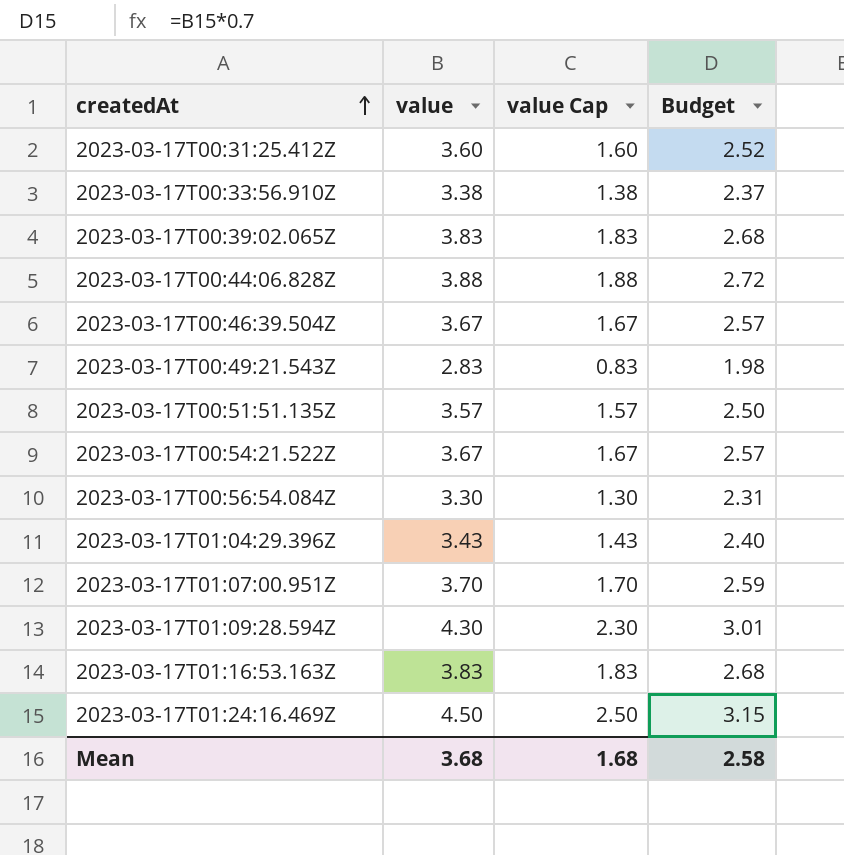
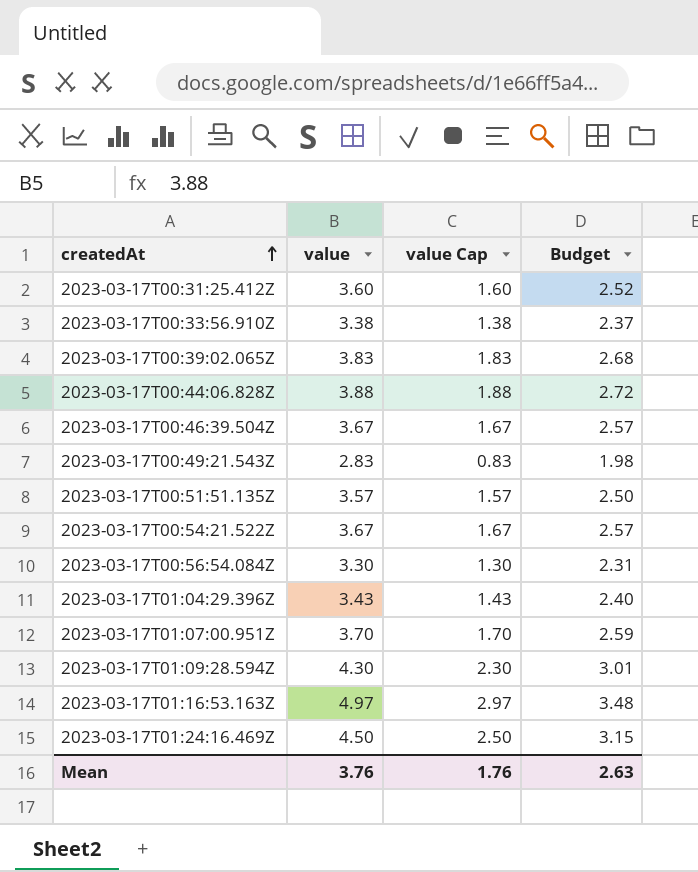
2023-03-17T01:16:53.163Z | value: 3.83 -> 4.97
2023-03-17T01:16:53.163Z | value Cap: 1.83 -> 2.97
2023-03-17T01:16:53.163Z | Budget: 2.68 -> 3.48
Mean | value: 3.68 -> 3.76
Mean | value Cap: 1.68 -> 1.76
Mean | Budget: 2.58 -> 2.63

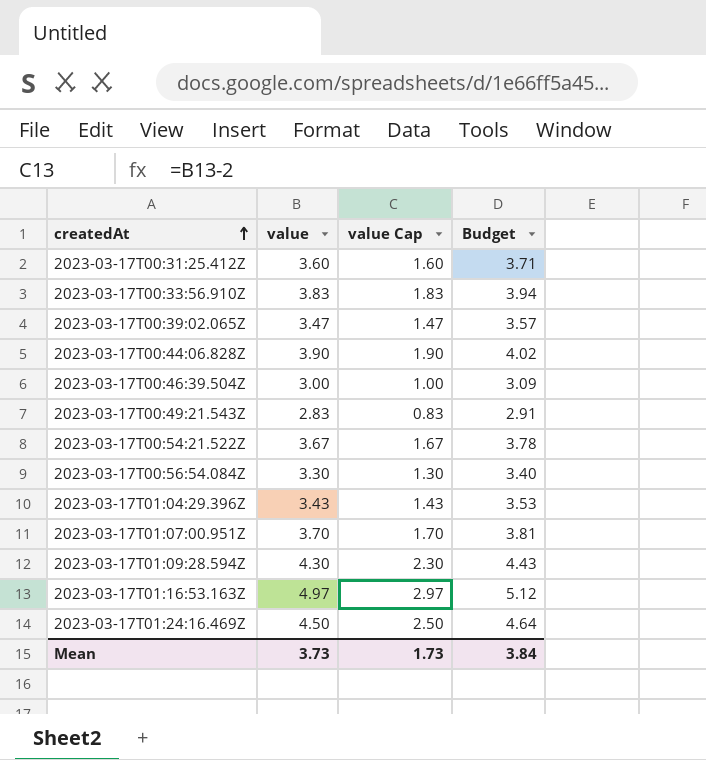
column Budget | formula: [value] * 0.7 -> [value] * 1.03
row 2023-03-17T00:51:51.135Z: 3.57 | 1.57 | 2.50 -> none
2023-03-17T00:33:56.910Z | value: 3.38 -> 3.83
2023-03-17T00:33:56.910Z | value Cap: 1.38 -> 1.83
2023-03-17T00:39:02.065Z | value: 3.83 -> 3.47
2023-03-17T00:39:02.065Z | value Cap: 1.83 -> 1.47
2023-03-17T00:44:06.828Z | value: 3.88 -> 3.90
2023-03-17T00:44:06.828Z | value Cap: 1.88 -> 1.90
2023-03-17T00:46:39.504Z | value: 3.67 -> 3.00
2023-03-17T00:46:39.504Z | value Cap: 1.67 -> 1.00
Mean | value: 3.76 -> 3.73
Mean | value Cap: 1.76 -> 1.73
Mean | Budget: 2.63 -> 3.84

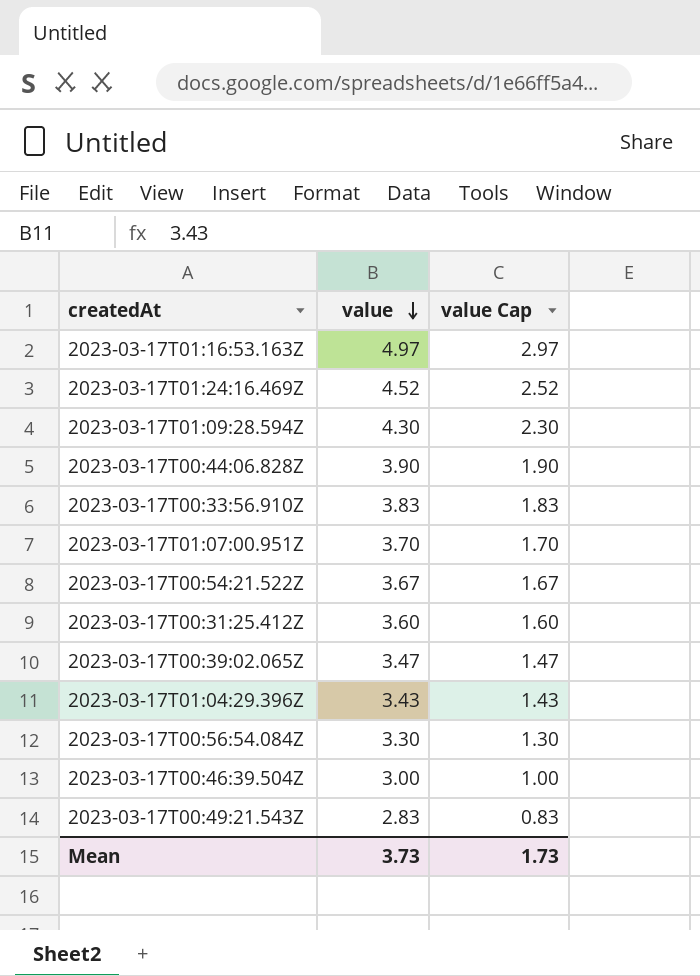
row order: createdAt ascending -> value descending
column Budget | formula: [value] * 1.03 -> none
2023-03-17T01:24:16.469Z | value: 4.50 -> 4.52
2023-03-17T01:24:16.469Z | value Cap: 2.50 -> 2.52

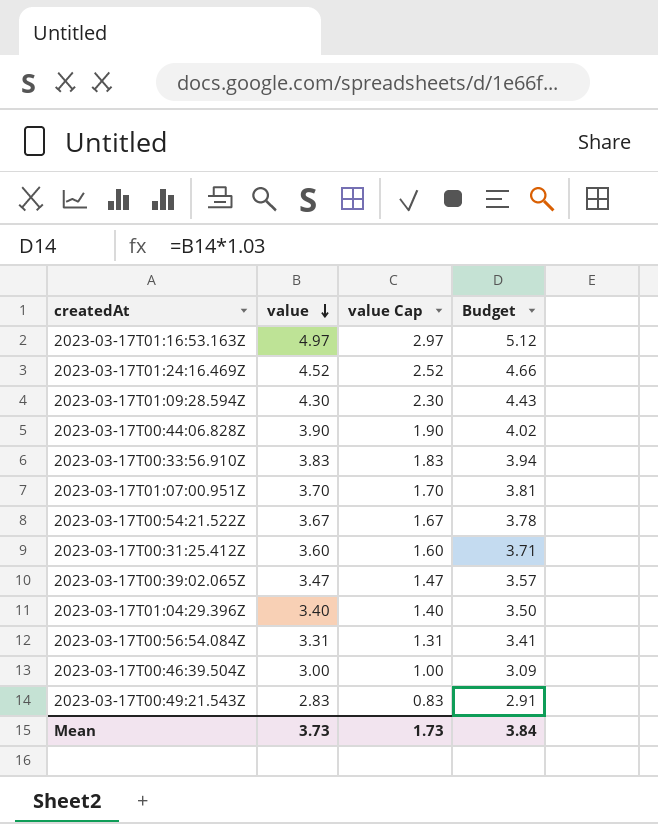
column Budget | formula: none -> [value] * 1.03
2023-03-17T01:04:29.396Z | value: 3.43 -> 3.40
2023-03-17T01:04:29.396Z | value Cap: 1.43 -> 1.40
2023-03-17T00:56:54.084Z | value: 3.30 -> 3.31
2023-03-17T00:56:54.084Z | value Cap: 1.30 -> 1.31

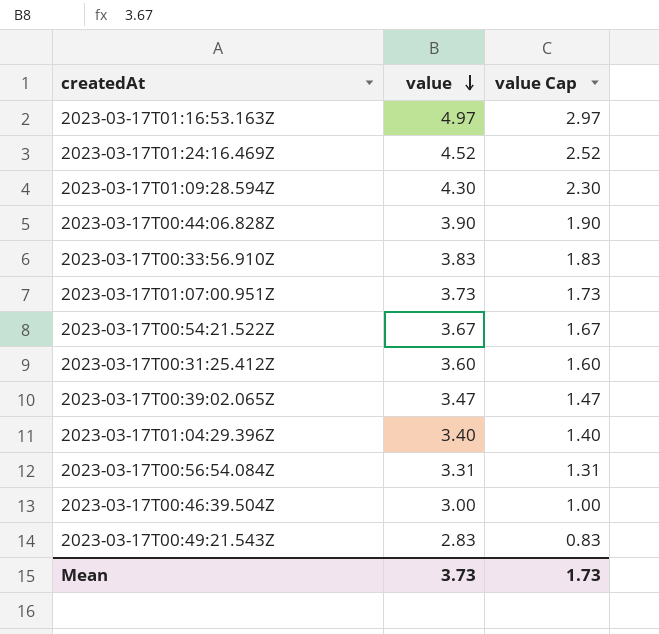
column Budget | formula: [value] * 1.03 -> none
2023-03-17T01:07:00.951Z | value: 3.70 -> 3.73
2023-03-17T01:07:00.951Z | value Cap: 1.70 -> 1.73

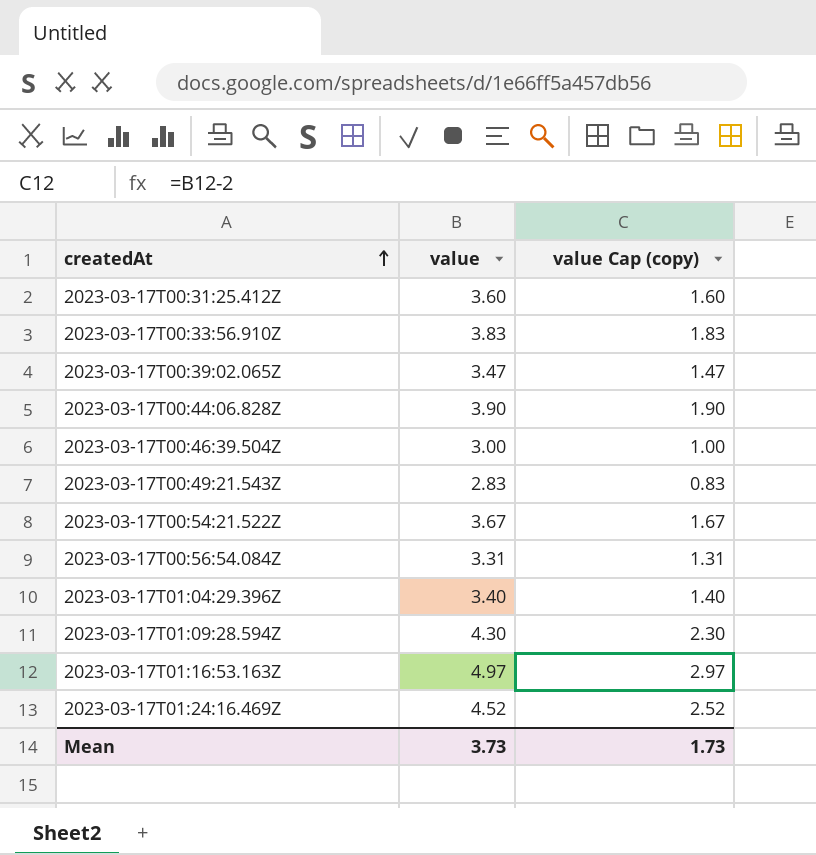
row order: value descending -> createdAt ascending
column name: value Cap -> value Cap (copy)
row 2023-03-17T01:07:00.951Z: 3.73 | 1.73 -> none

